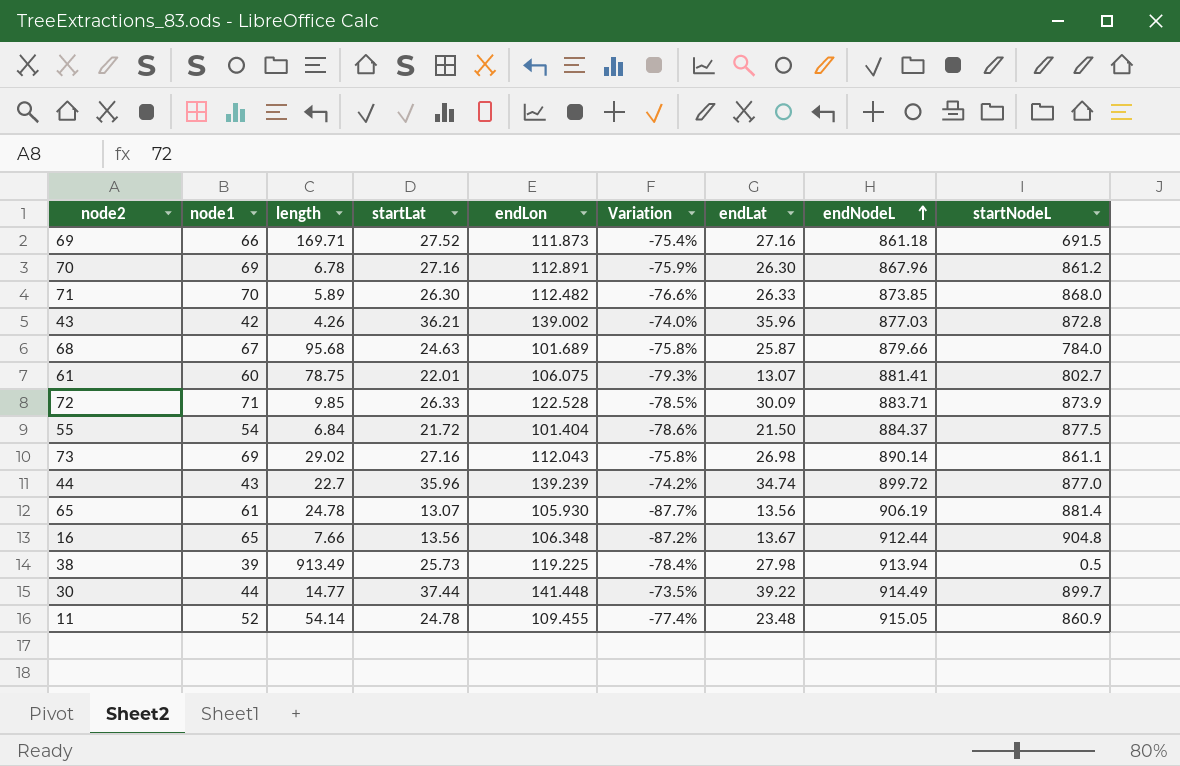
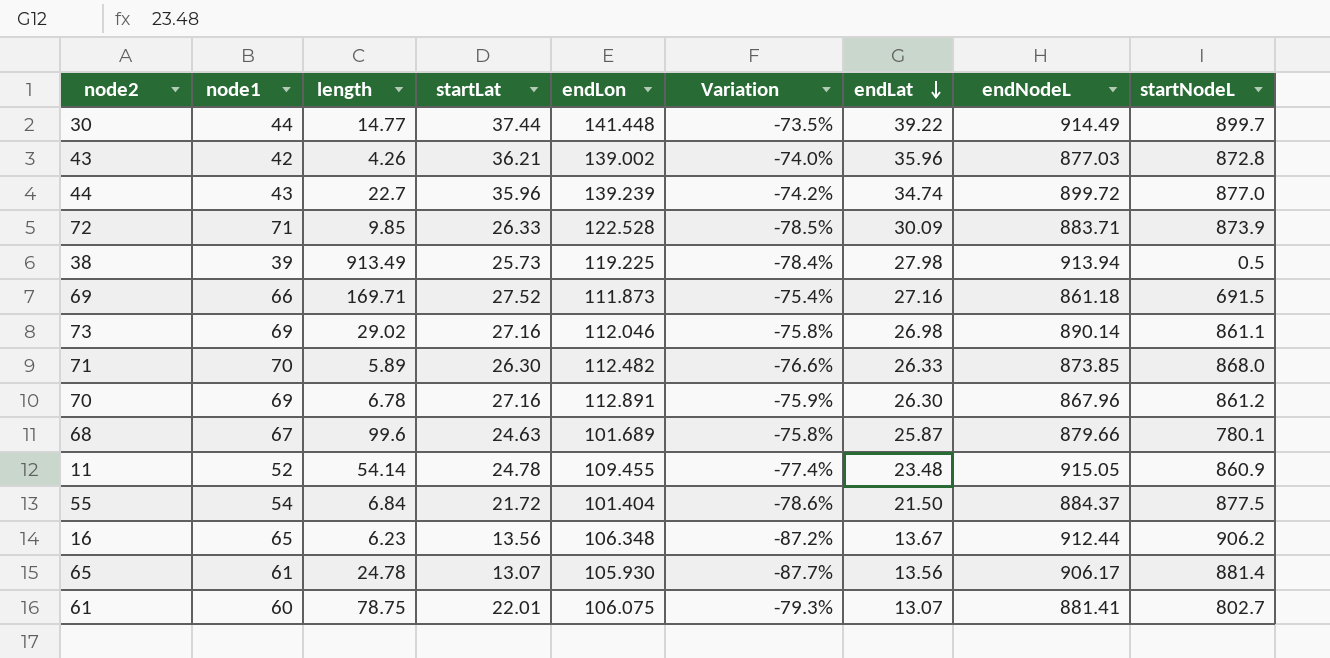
row order: endNodeL ascending -> endLat descending
73 | endLon: 112.043 -> 112.046
68 | length: 95.68 -> 99.6
68 | startNodeL: 784.0 -> 780.1
16 | length: 7.66 -> 6.23
16 | startNodeL: 904.8 -> 906.2
65 | endNodeL: 906.19 -> 906.17

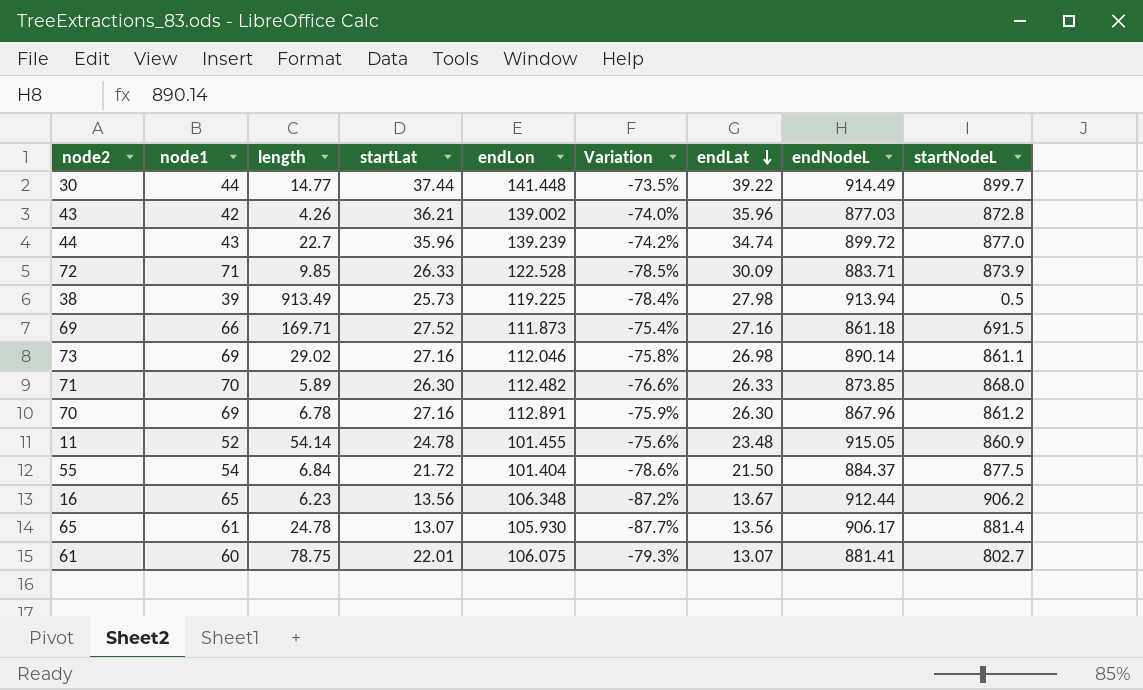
row 68: 67 | 99.6 | 24.63 | 101.689 | -75.8% | 25.87 | 879.66 | 780.1 -> none
11 | endLon: 109.455 -> 101.455
11 | Variation: -77.4% -> -75.6%

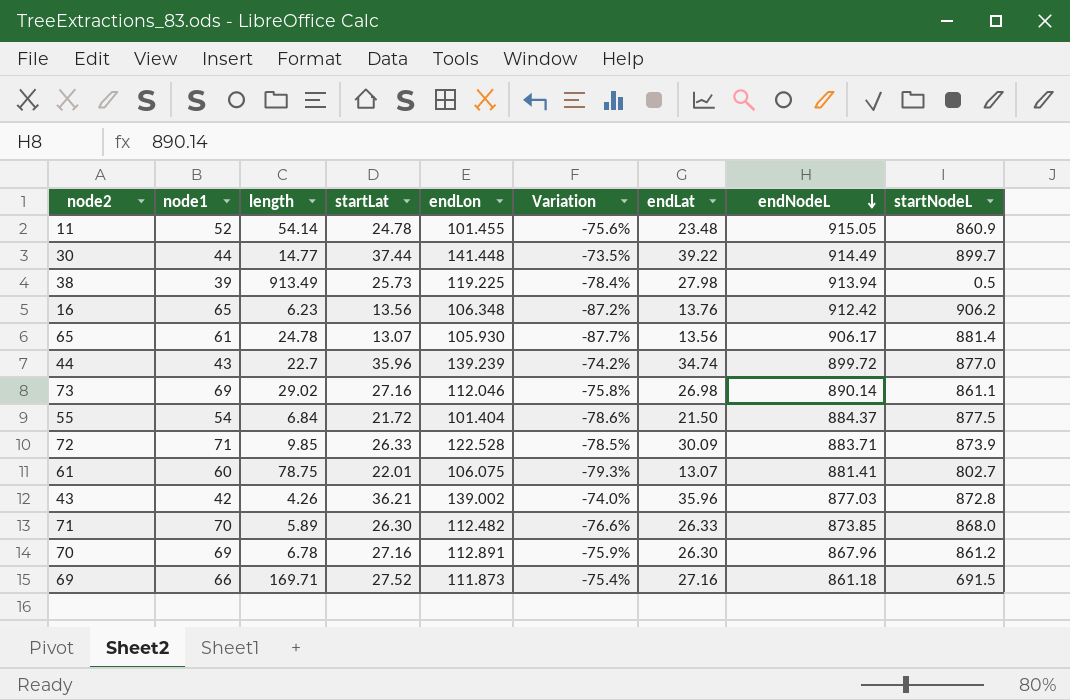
row order: endLat descending -> endNodeL descending
16 | endLat: 13.67 -> 13.76
16 | endNodeL: 912.44 -> 912.42

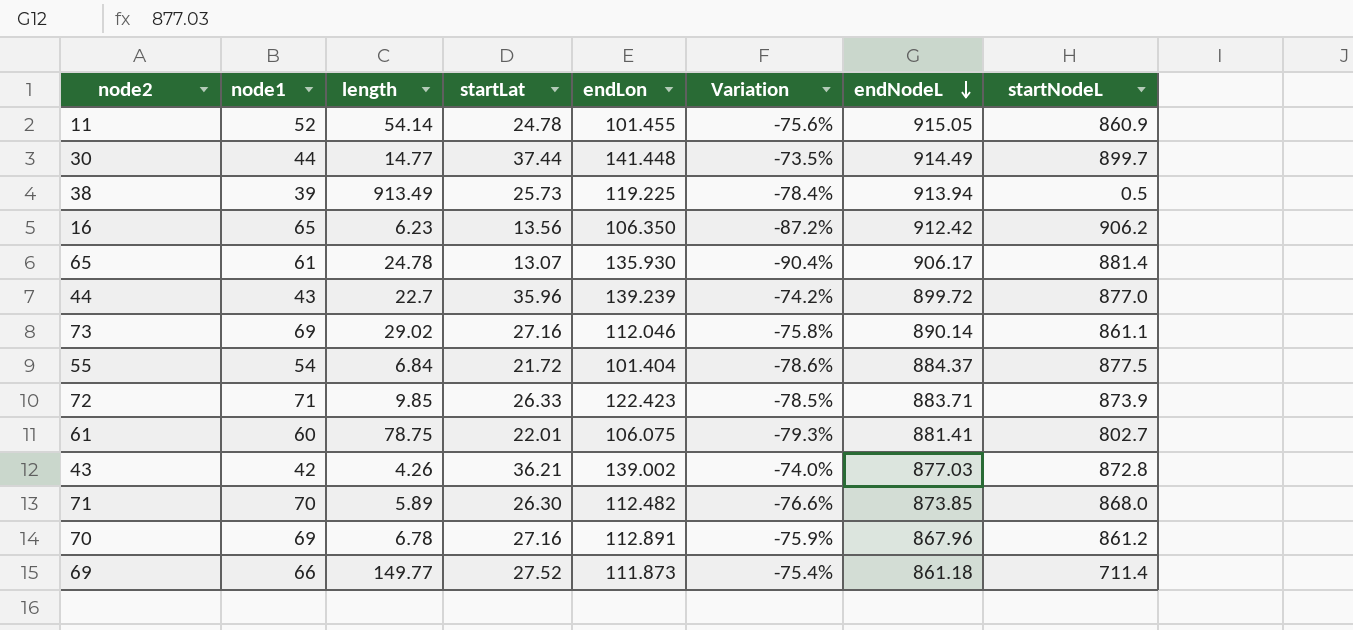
column endLat | position: 7 -> none
16 | endLon: 106.348 -> 106.350
65 | endLon: 105.930 -> 135.930
65 | Variation: -87.7% -> -90.4%
72 | endLon: 122.528 -> 122.423
69 | length: 169.71 -> 149.77
69 | startNodeL: 691.5 -> 711.4

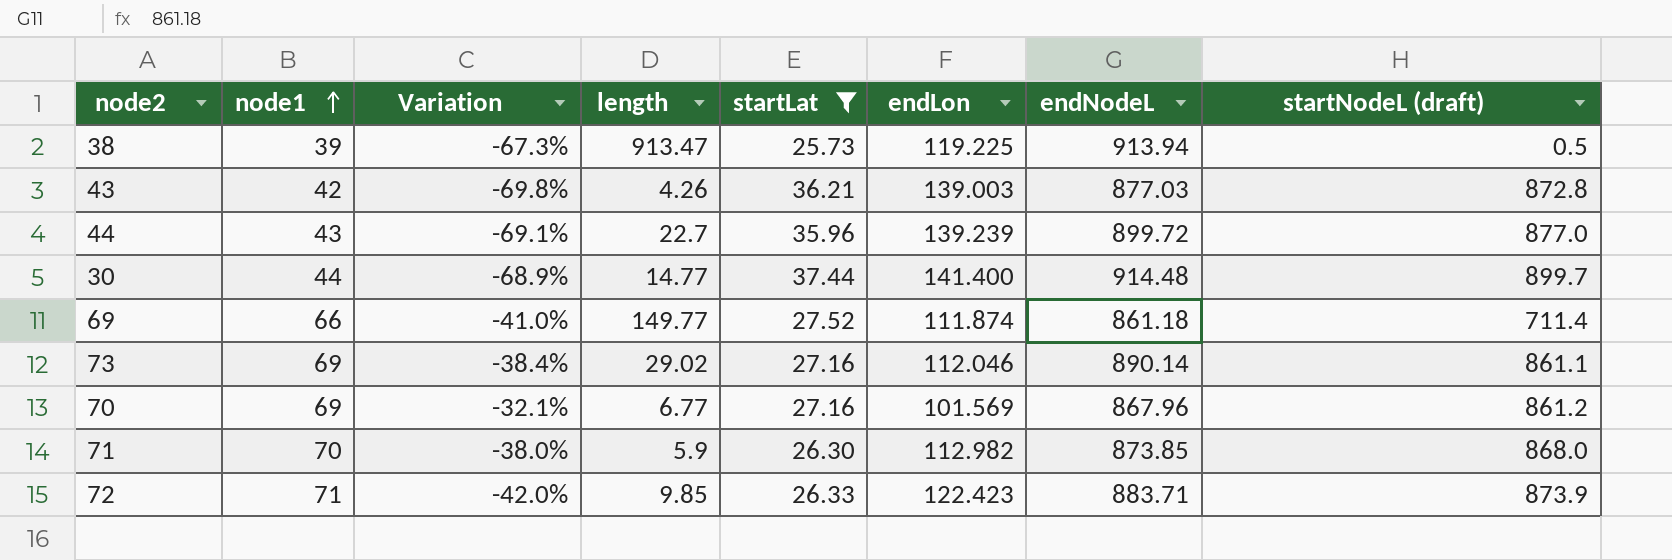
filter: none -> startLat >= 25.73
row order: endNodeL descending -> node1 ascending
column Variation | formula: ([startLat] - [endLon]) / [endLon] -> ([node1] - [endLon]) / [endLon]
column Variation | position: 6 -> 3
column name: startNodeL -> startNodeL (draft)
38 | length: 913.49 -> 913.47
43 | endLon: 139.002 -> 139.003
30 | endLon: 141.448 -> 141.400
30 | endNodeL: 914.49 -> 914.48
69 | endLon: 111.873 -> 111.874
70 | length: 6.78 -> 6.77
70 | endLon: 112.891 -> 101.569
71 | length: 5.89 -> 5.9
71 | endLon: 112.482 -> 112.982

